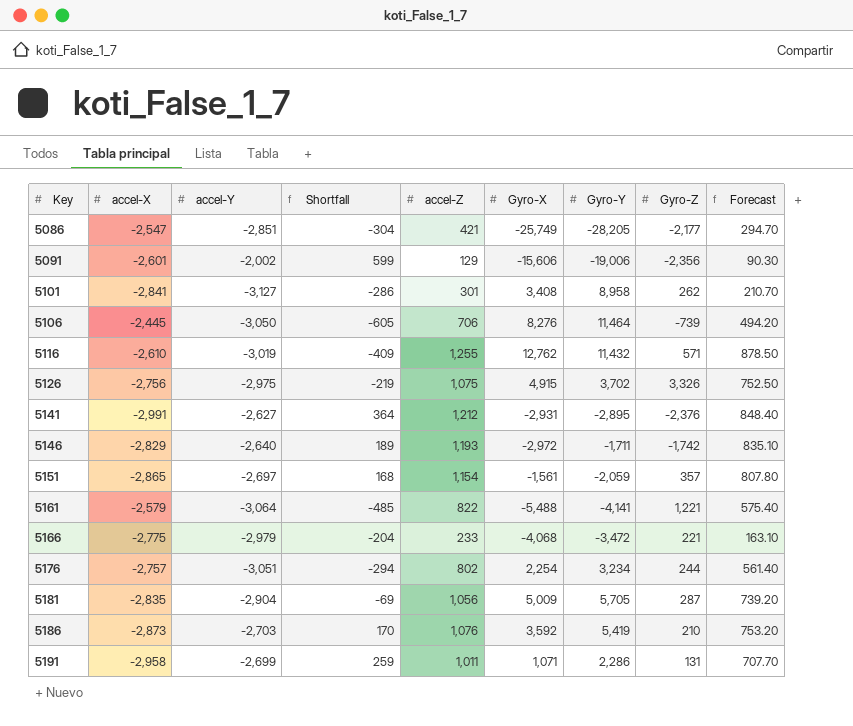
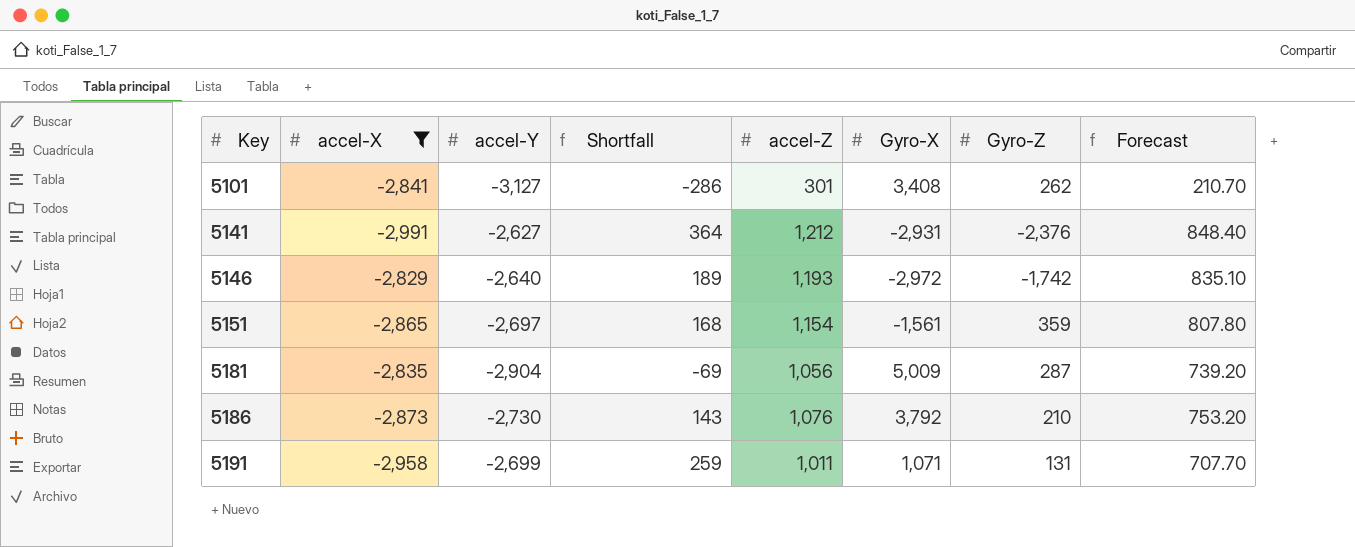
filter: none -> accel-X <= -2,829
column Gyro-Y | position: 7 -> none
5151 | Gyro-Z: 357 -> 359
5186 | accel-Y: -2,703 -> -2,730
5186 | Shortfall: 170 -> 143
5186 | Gyro-X: 3,592 -> 3,792

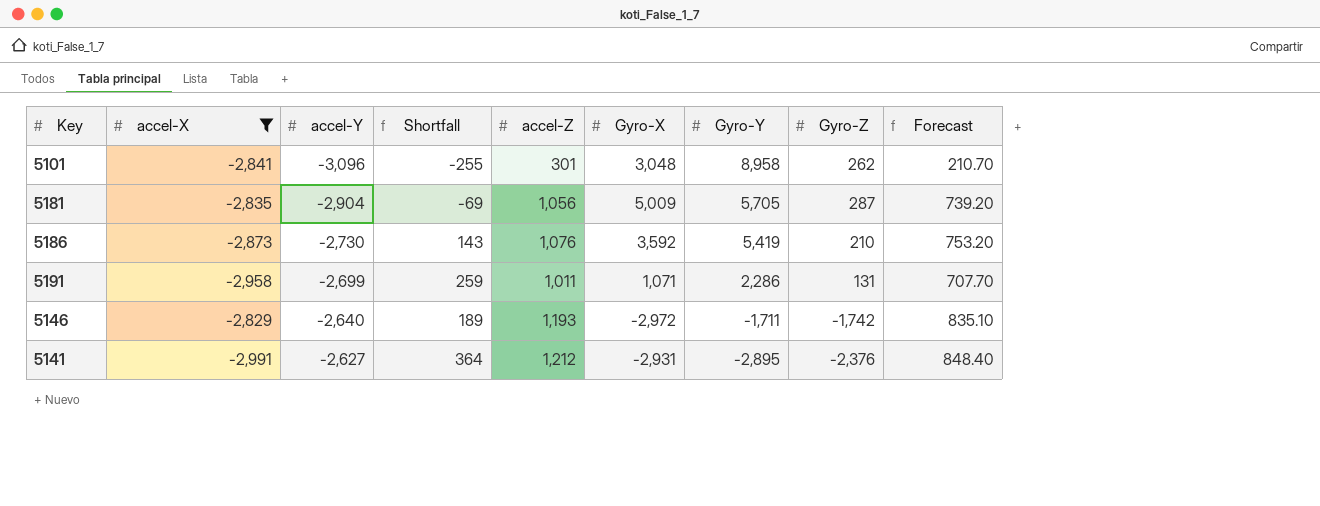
row order: Key ascending -> accel-Y ascending
column Gyro-Y | position: none -> 7
row 5151: -2,865 | -2,697 | 168 | 1,154 | -1,561 | 359 | 807.80 -> none
5101 | accel-Y: -3,127 -> -3,096
5101 | Shortfall: -286 -> -255
5101 | Gyro-X: 3,408 -> 3,048
5186 | Gyro-X: 3,792 -> 3,592

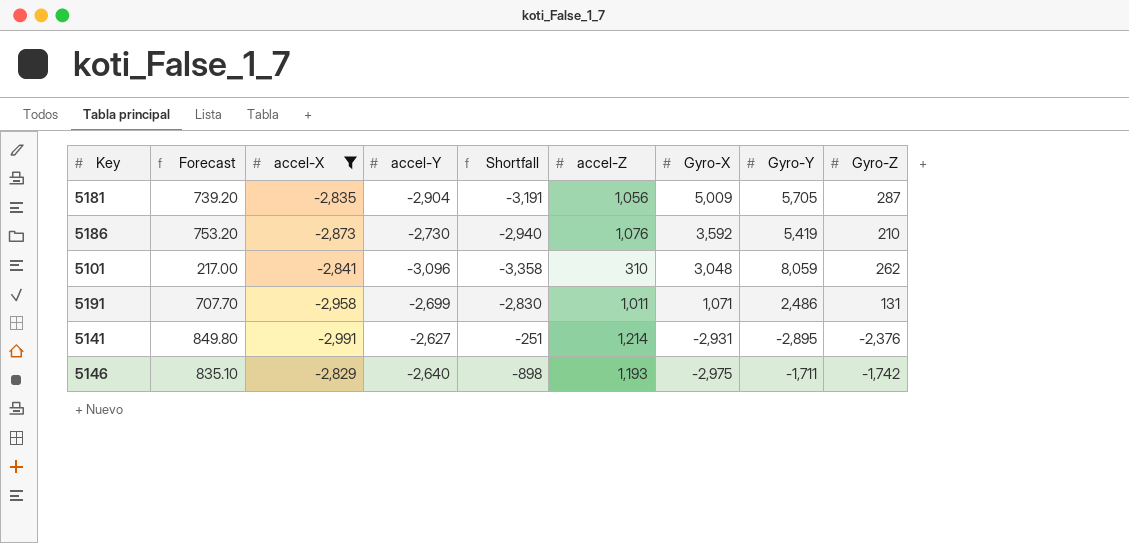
row order: accel-Y ascending -> Gyro-X descending
column Forecast | position: 9 -> 2
column Shortfall | formula: [accel-Y] - [accel-X] -> [accel-Y] - [Gyro-Z]
5101 | Forecast: 210.70 -> 217.00
5101 | accel-Z: 301 -> 310
5101 | Gyro-Y: 8,958 -> 8,059
5191 | Gyro-Y: 2,286 -> 2,486
5141 | Forecast: 848.40 -> 849.80
5141 | accel-Z: 1,212 -> 1,214
5146 | Gyro-X: -2,972 -> -2,975

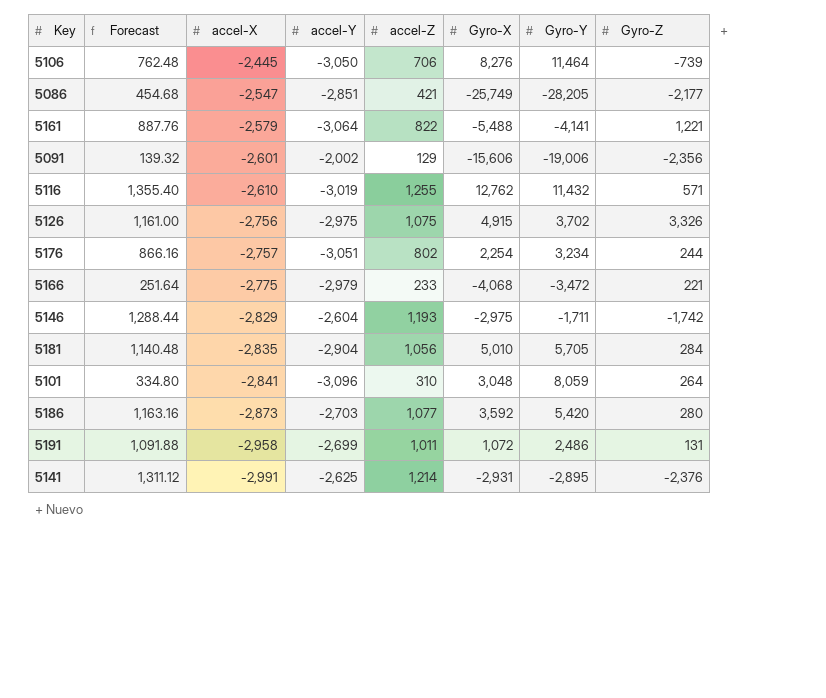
filter: accel-X <= -2,829 -> none
row order: Gyro-X descending -> accel-X descending
column Shortfall | formula: [accel-Y] - [Gyro-Z] -> none
column Forecast | formula: [accel-Z] * 0.7 -> [accel-Z] * 1.08
5146 | accel-Y: -2,640 -> -2,604
5181 | Gyro-X: 5,009 -> 5,010
5181 | Gyro-Z: 287 -> 284
5101 | Gyro-Z: 262 -> 264
5186 | accel-Y: -2,730 -> -2,703
5186 | accel-Z: 1,076 -> 1,077
5186 | Gyro-Y: 5,419 -> 5,420
5186 | Gyro-Z: 210 -> 280
5191 | Gyro-X: 1,071 -> 1,072
5141 | accel-Y: -2,627 -> -2,625

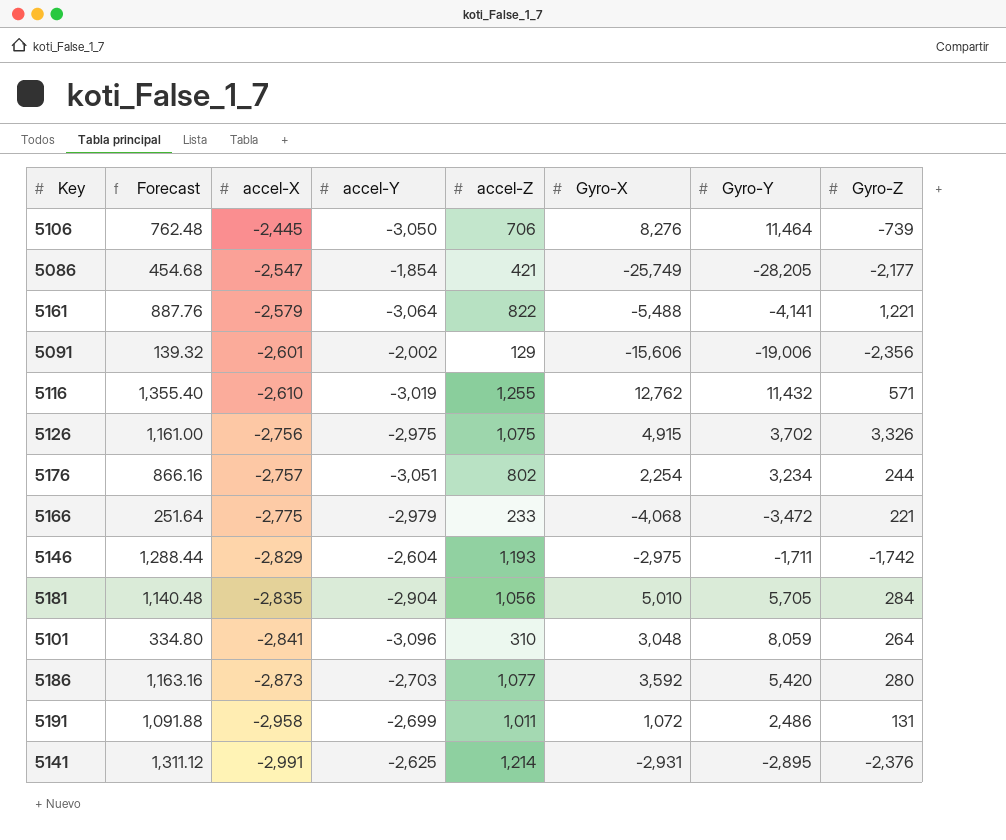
5086 | accel-Y: -2,851 -> -1,854

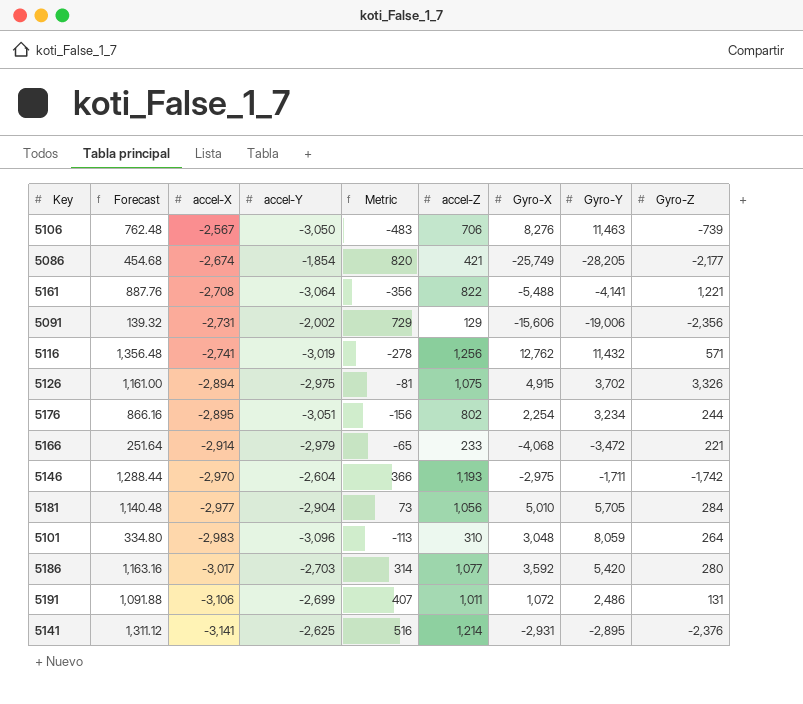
column Metric | formula: none -> [accel-Y] - [accel-X]
5106 | accel-X: -2,445 -> -2,567
5106 | Gyro-Y: 11,464 -> 11,463
5086 | accel-X: -2,547 -> -2,674
5161 | accel-X: -2,579 -> -2,708
5091 | accel-X: -2,601 -> -2,731
5116 | Forecast: 1,355.40 -> 1,356.48
5116 | accel-X: -2,610 -> -2,741
5116 | accel-Z: 1,255 -> 1,256
5126 | accel-X: -2,756 -> -2,894
5176 | accel-X: -2,757 -> -2,895
5166 | accel-X: -2,775 -> -2,914
5146 | accel-X: -2,829 -> -2,970
5181 | accel-X: -2,835 -> -2,977
5101 | accel-X: -2,841 -> -2,983
5186 | accel-X: -2,873 -> -3,017
5191 | accel-X: -2,958 -> -3,106
5141 | accel-X: -2,991 -> -3,141

